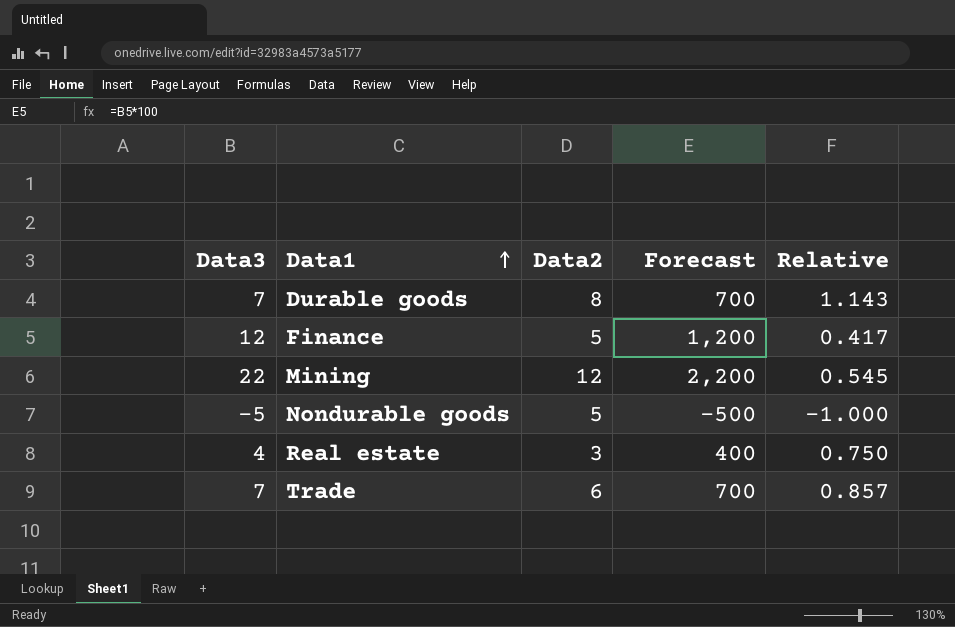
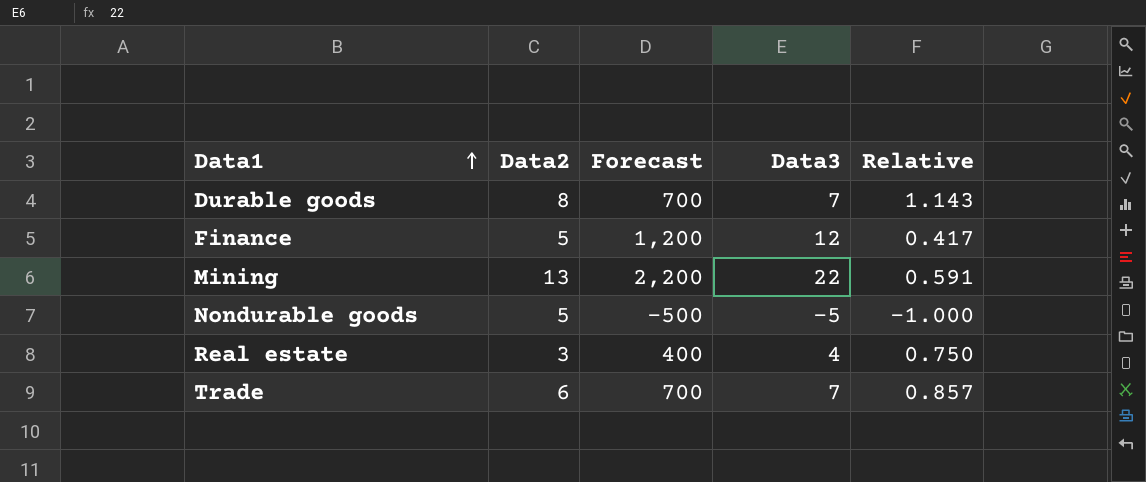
column Data3 | position: 1 -> 4
Mining | Data2: 12 -> 13
Mining | Relative: 0.545 -> 0.591

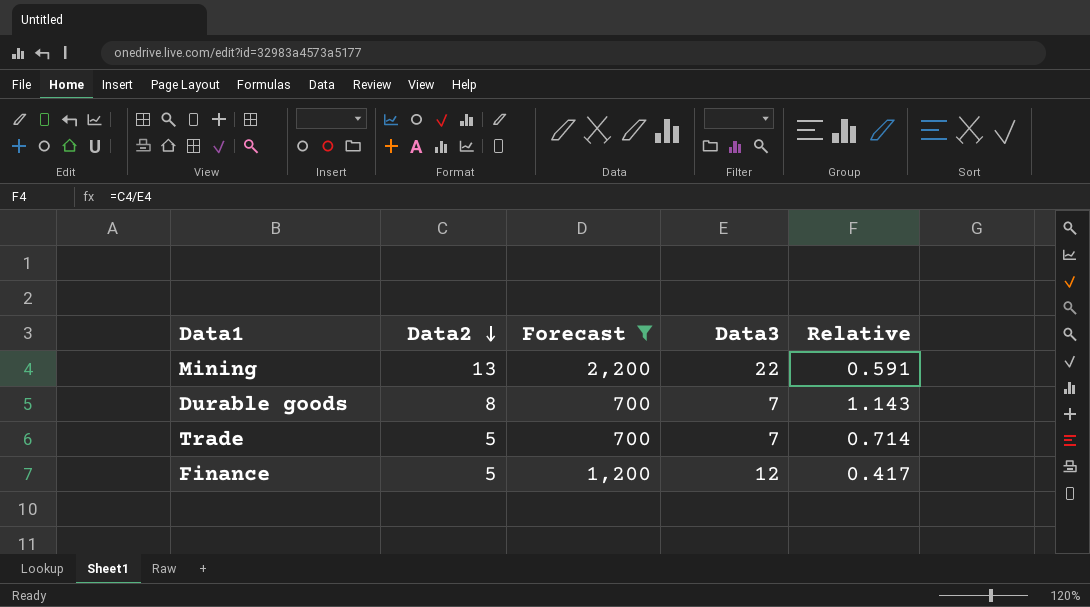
filter: none -> Forecast >= 700
row order: Data1 ascending -> Data2 descending
Trade | Data2: 6 -> 5
Trade | Relative: 0.857 -> 0.714

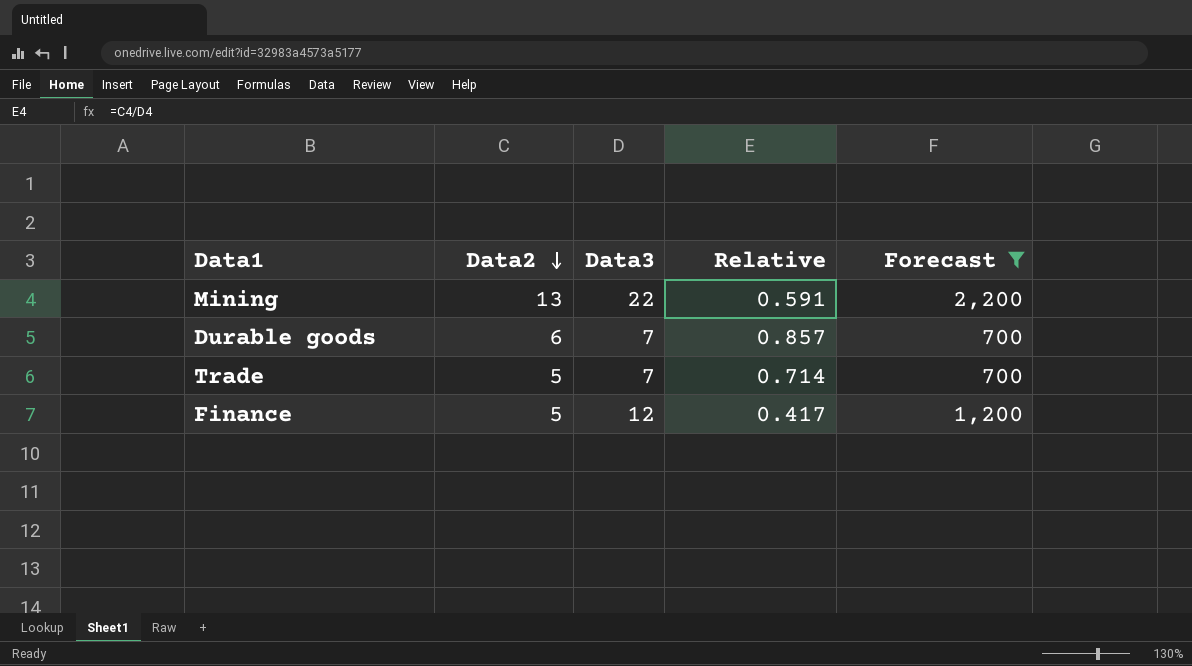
column Forecast | position: 3 -> 5
Durable goods | Data2: 8 -> 6
Durable goods | Relative: 1.143 -> 0.857

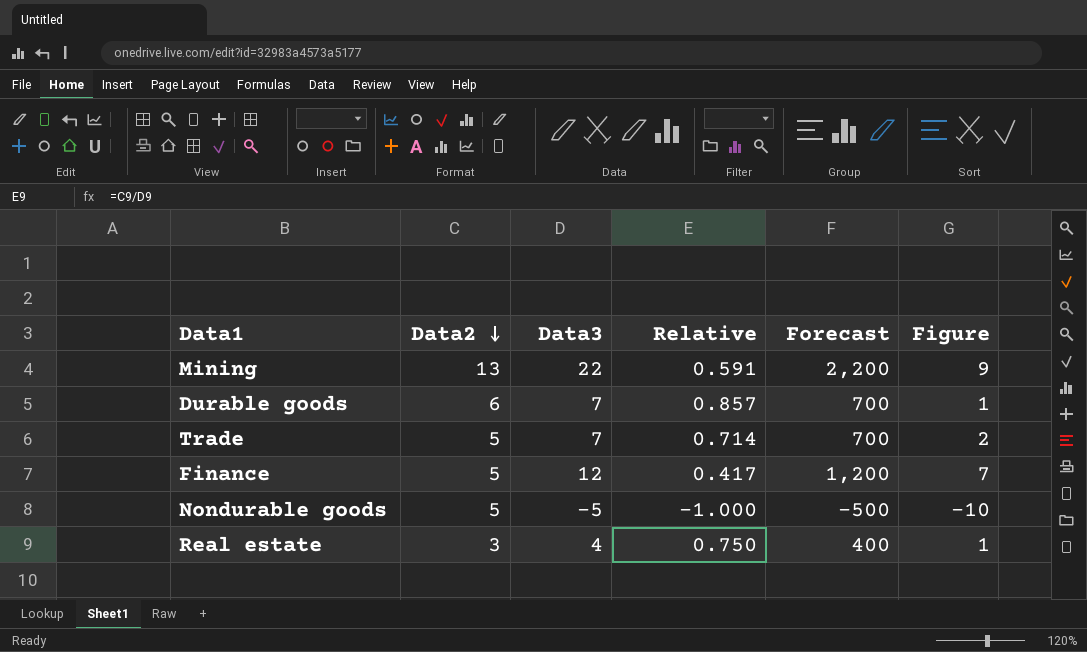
filter: Forecast >= 700 -> none
column Figure | formula: none -> [Data3] - [Data2]

